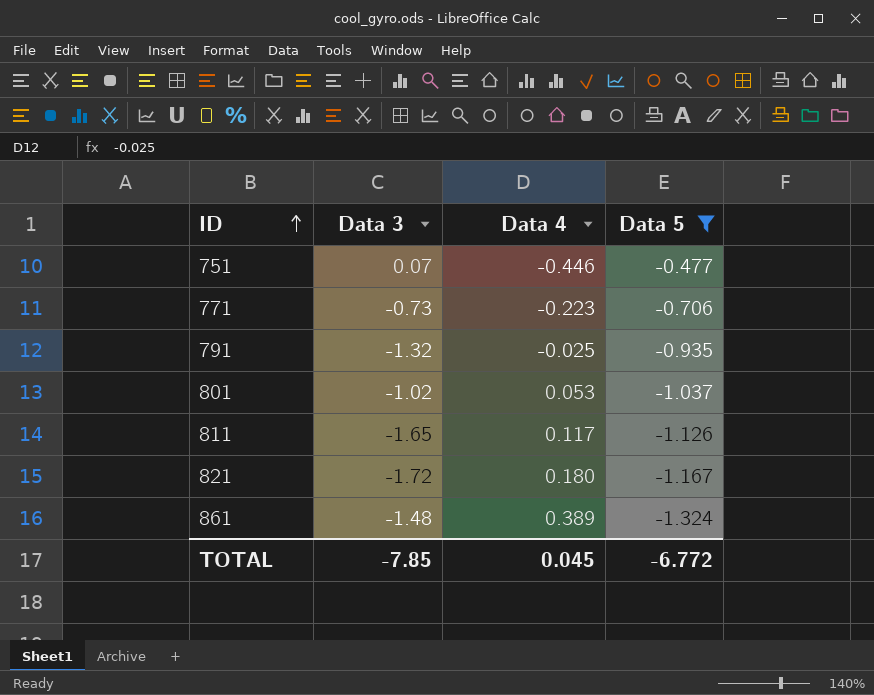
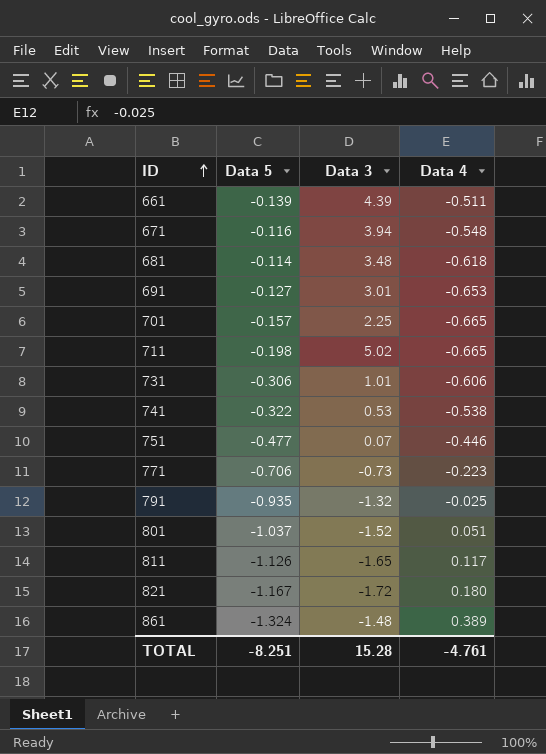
filter: Data 5 <= -0.477 -> none
column Data 5 | position: 4 -> 2
801 | Data 3: -1.02 -> -1.52
801 | Data 4: 0.053 -> 0.051
TOTAL | Data 5: -6.772 -> -8.251
TOTAL | Data 3: -7.85 -> 15.28
TOTAL | Data 4: 0.045 -> -4.761

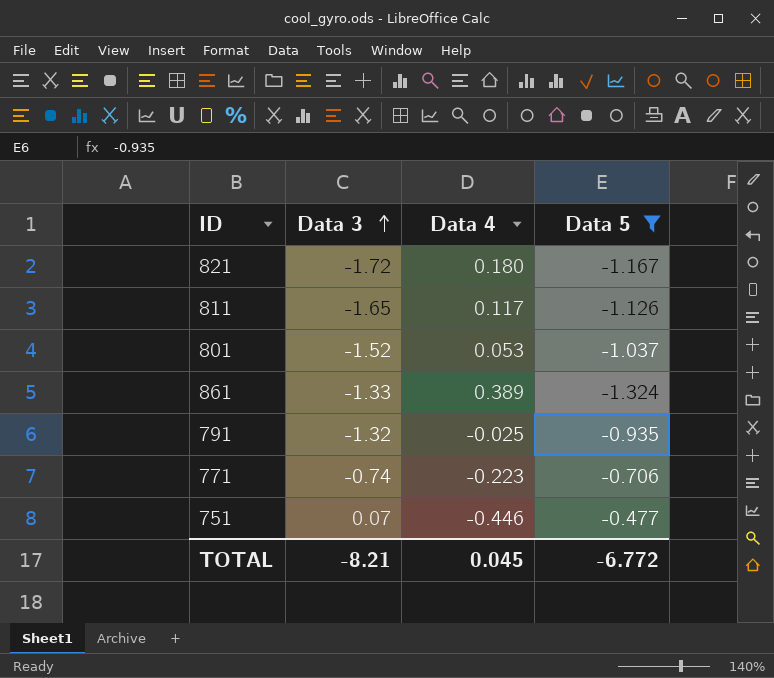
filter: none -> Data 5 <= -0.477
row order: ID ascending -> Data 3 ascending
column Data 5 | position: 2 -> 4
801 | Data 4: 0.051 -> 0.053
861 | Data 3: -1.48 -> -1.33
771 | Data 3: -0.73 -> -0.74
TOTAL | Data 3: 15.28 -> -8.21
TOTAL | Data 4: -4.761 -> 0.045
TOTAL | Data 5: -8.251 -> -6.772

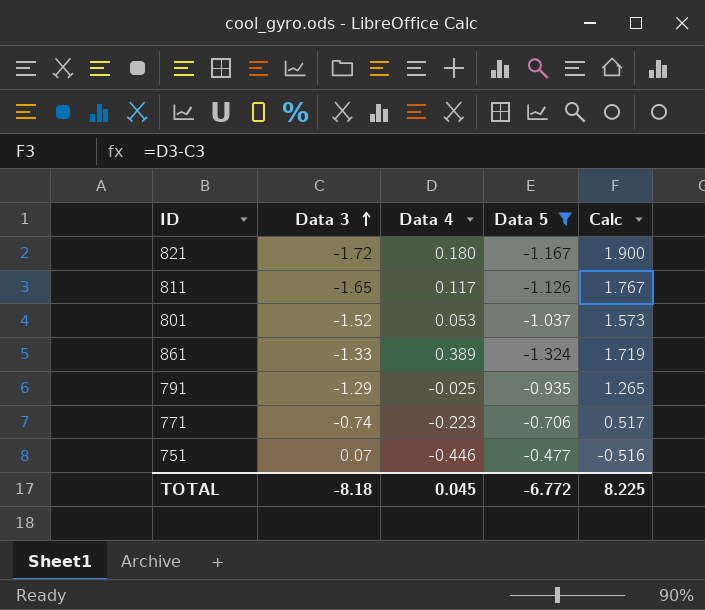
column Calc | formula: none -> [Data 4] - [Data 3]
791 | Data 3: -1.32 -> -1.29
TOTAL | Data 3: -8.21 -> -8.18

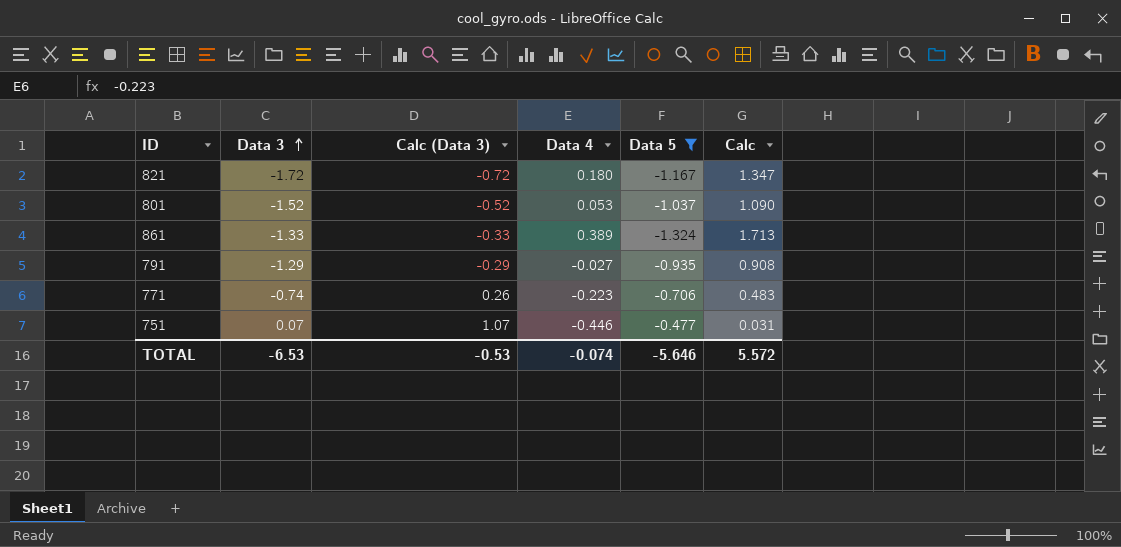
column Calc (Data 3) | formula: none -> [Data 3] + 1
column Calc | formula: [Data 4] - [Data 3] -> [Data 4] - [Data 5]
row 811: -1.65 | 0.117 | -1.126 | 1.767 -> none
791 | Data 4: -0.025 -> -0.027
TOTAL | Data 3: -8.18 -> -6.53
TOTAL | Data 4: 0.045 -> -0.074
TOTAL | Data 5: -6.772 -> -5.646
TOTAL | Calc: 8.225 -> 5.572

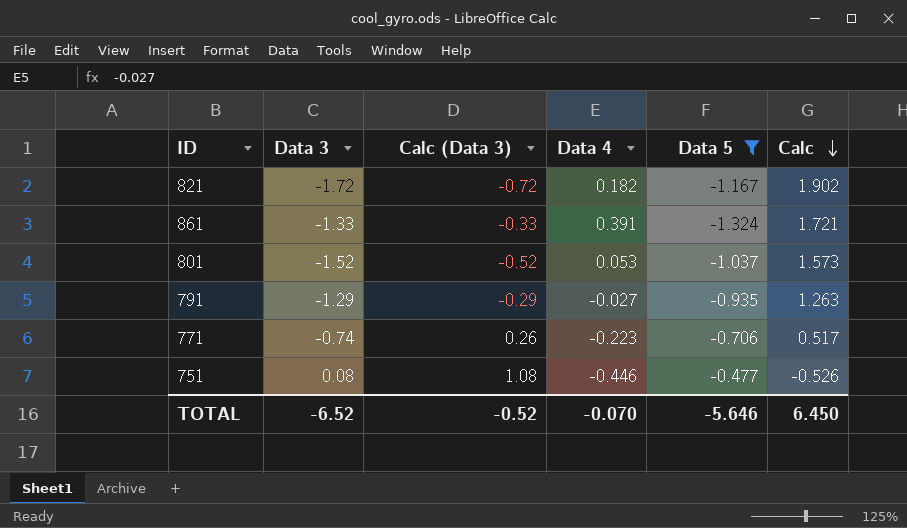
row order: Data 3 ascending -> Calc descending
column Calc | formula: [Data 4] - [Data 5] -> [Data 4] - [Data 3]
821 | Data 4: 0.180 -> 0.182
861 | Data 4: 0.389 -> 0.391
751 | Data 3: 0.07 -> 0.08
751 | Calc (Data 3): 1.07 -> 1.08
TOTAL | Data 3: -6.53 -> -6.52
TOTAL | Calc (Data 3): -0.53 -> -0.52
TOTAL | Data 4: -0.074 -> -0.070
TOTAL | Calc: 5.572 -> 6.450

